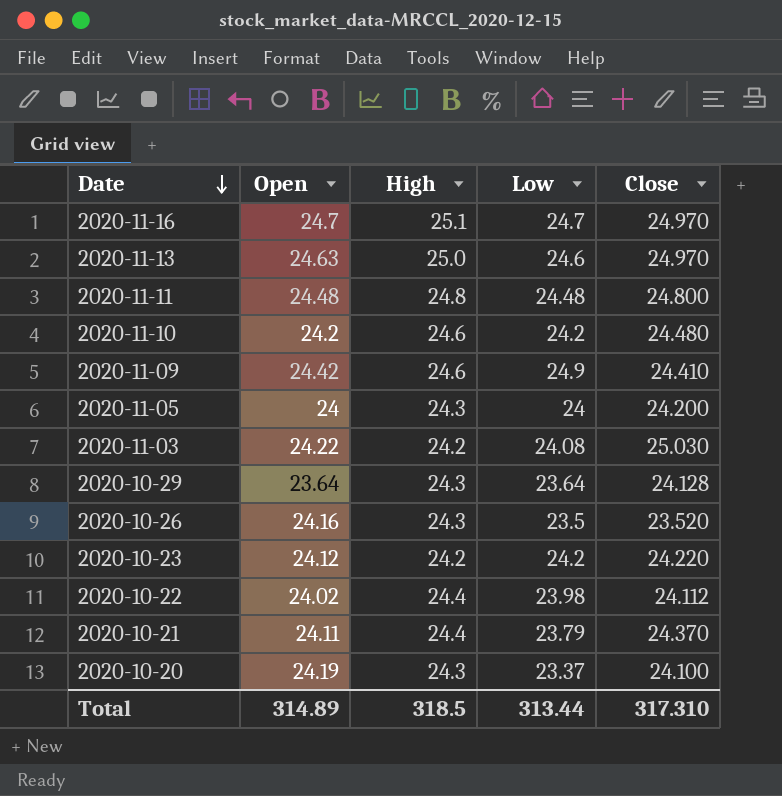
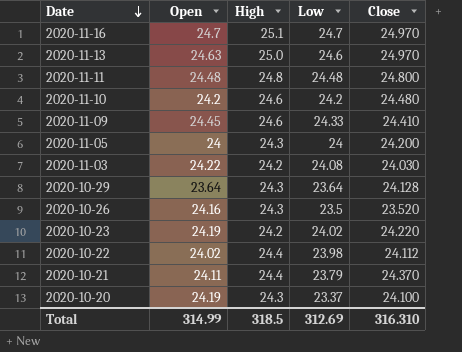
2020-11-09 | Open: 24.42 -> 24.45
2020-11-09 | Low: 24.9 -> 24.33
2020-11-03 | Close: 25.030 -> 24.030
2020-10-23 | Open: 24.12 -> 24.19
2020-10-23 | Low: 24.2 -> 24.02
Total | Open: 314.89 -> 314.99
Total | Low: 313.44 -> 312.69
Total | Close: 317.310 -> 316.310

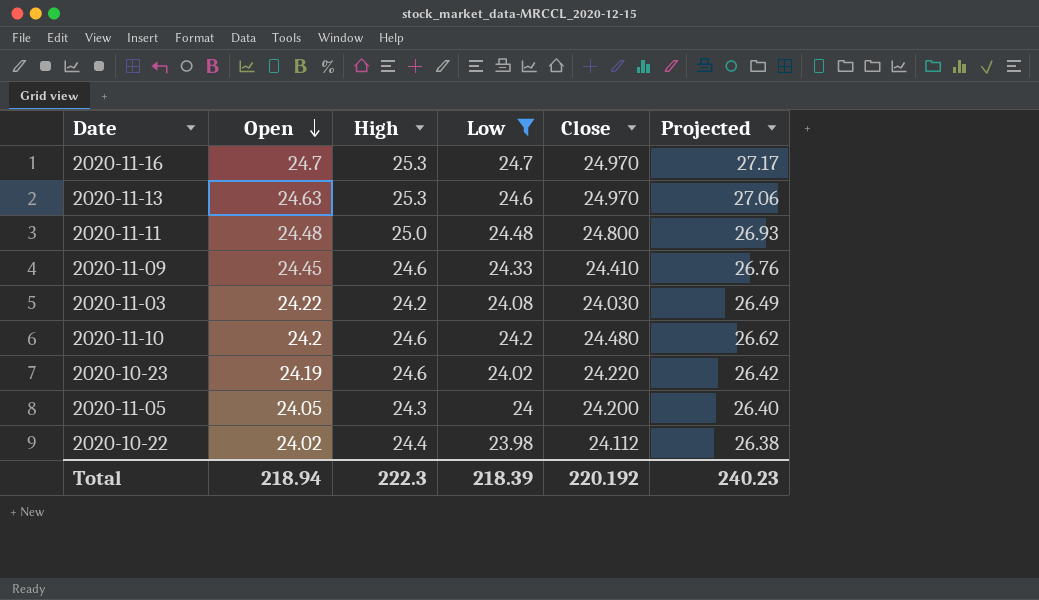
filter: none -> Low >= 23.98
row order: Date descending -> Open descending
column Projected | formula: none -> [Low] * 1.1
2020-11-16 | High: 25.1 -> 25.3
2020-11-13 | High: 25.0 -> 25.3
2020-11-11 | High: 24.8 -> 25.0
2020-10-23 | High: 24.2 -> 24.6
2020-11-05 | Open: 24 -> 24.05
Total | Open: 314.99 -> 218.94
Total | High: 318.5 -> 222.3
Total | Low: 312.69 -> 218.39
Total | Close: 316.310 -> 220.192

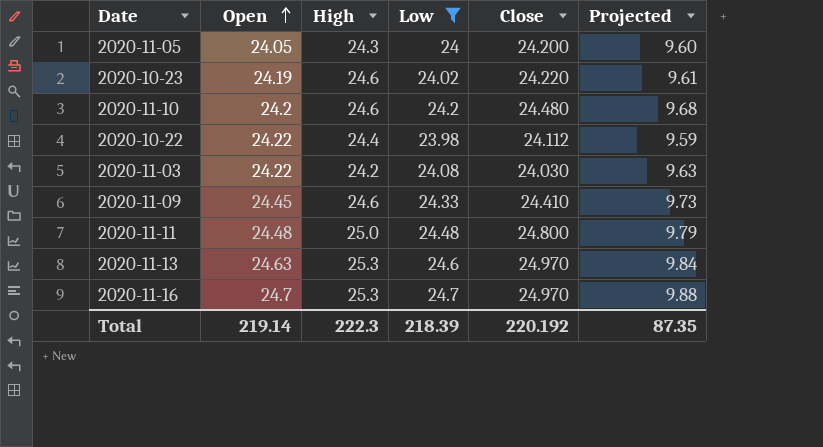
row order: Open descending -> Open ascending
column Projected | formula: [Low] * 1.1 -> [Low] * 0.4
2020-10-22 | Open: 24.02 -> 24.22
Total | Open: 218.94 -> 219.14
Total | Projected: 240.23 -> 87.35

